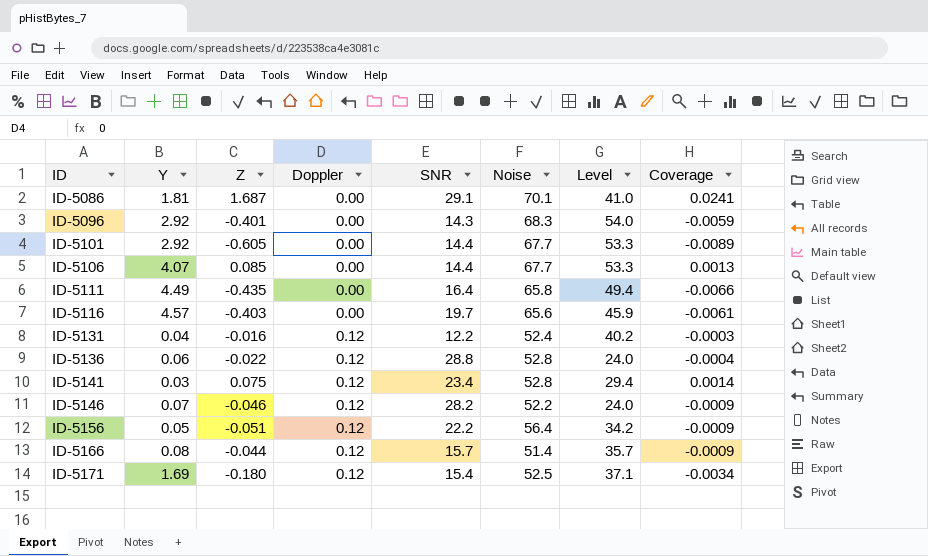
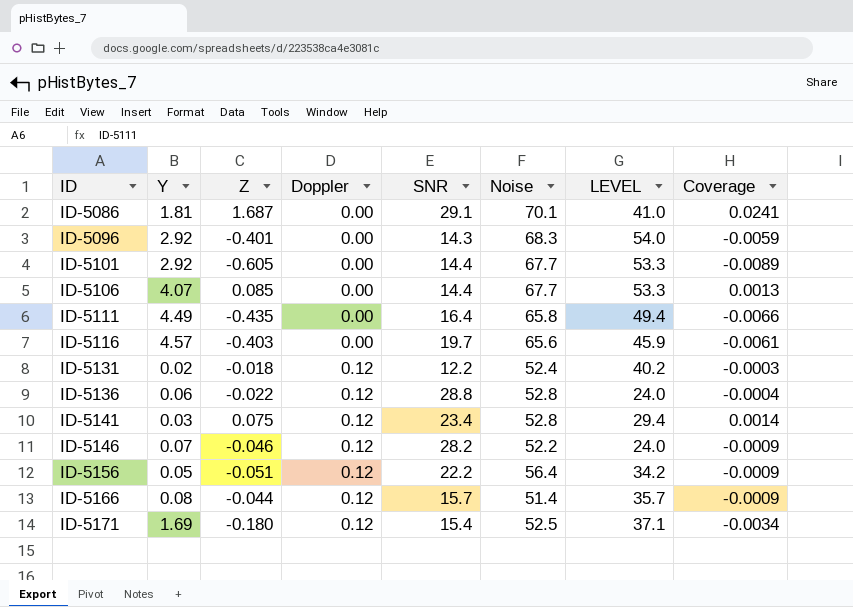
column name: Level -> LEVEL
ID-5131 | Y: 0.04 -> 0.02
ID-5131 | Z: -0.016 -> -0.018

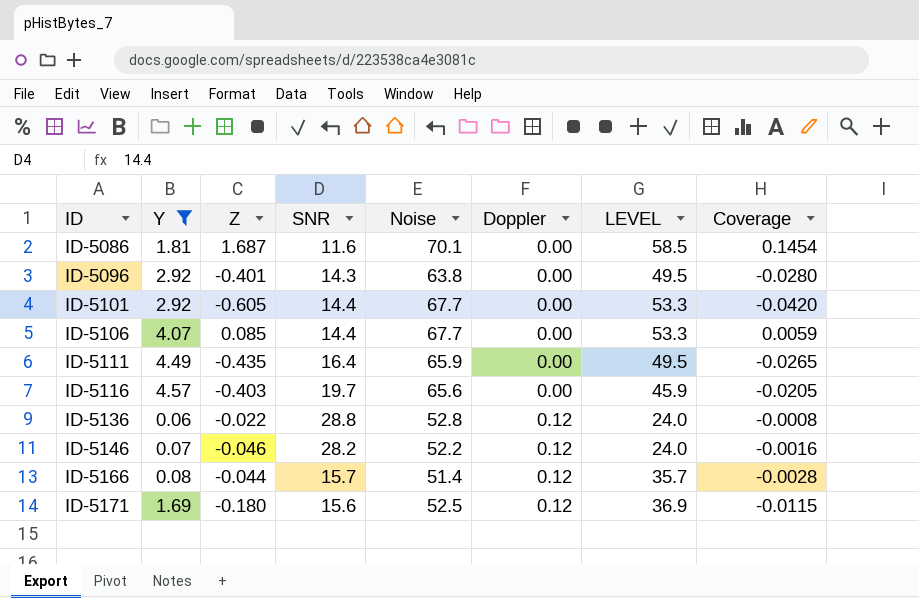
filter: none -> Y >= 0.06
column Doppler | position: 4 -> 6
column Coverage | formula: [Z] / [Noise] -> [Z] / [SNR]
ID-5086 | SNR: 29.1 -> 11.6
ID-5086 | LEVEL: 41.0 -> 58.5
ID-5096 | Noise: 68.3 -> 63.8
ID-5096 | LEVEL: 54.0 -> 49.5
ID-5111 | Noise: 65.8 -> 65.9
ID-5111 | LEVEL: 49.4 -> 49.5
ID-5171 | SNR: 15.4 -> 15.6
ID-5171 | LEVEL: 37.1 -> 36.9

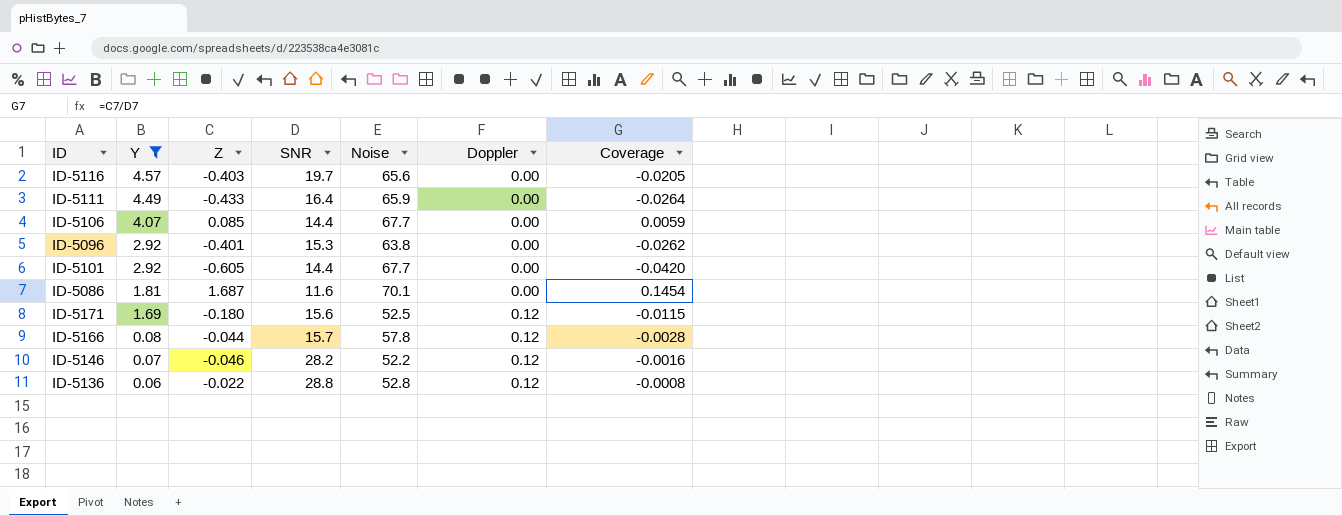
row order: ID ascending -> Y descending
column LEVEL | formula: [Noise] - [SNR] -> none
ID-5111 | Z: -0.435 -> -0.433
ID-5111 | Coverage: -0.0265 -> -0.0264
ID-5096 | SNR: 14.3 -> 15.3
ID-5096 | Coverage: -0.0280 -> -0.0262
ID-5166 | Noise: 51.4 -> 57.8

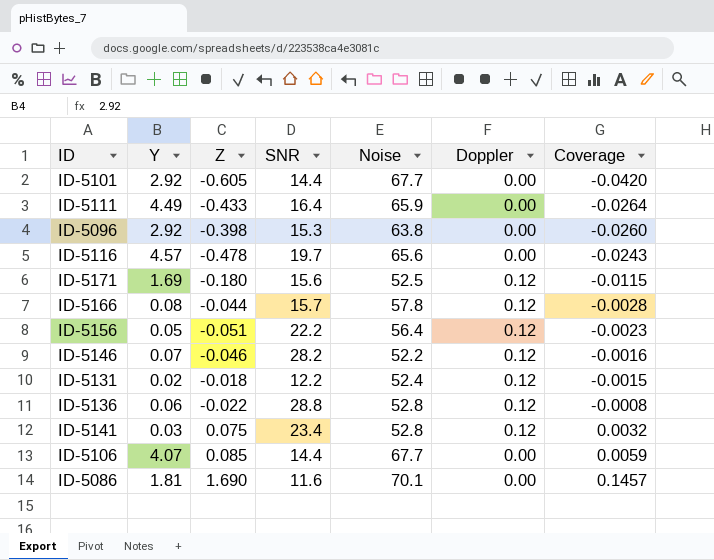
filter: Y >= 0.06 -> none
row order: Y descending -> Coverage ascending
ID-5096 | Z: -0.401 -> -0.398
ID-5096 | Coverage: -0.0262 -> -0.0260
ID-5116 | Z: -0.403 -> -0.478
ID-5116 | Coverage: -0.0205 -> -0.0243
ID-5086 | Z: 1.687 -> 1.690
ID-5086 | Coverage: 0.1454 -> 0.1457

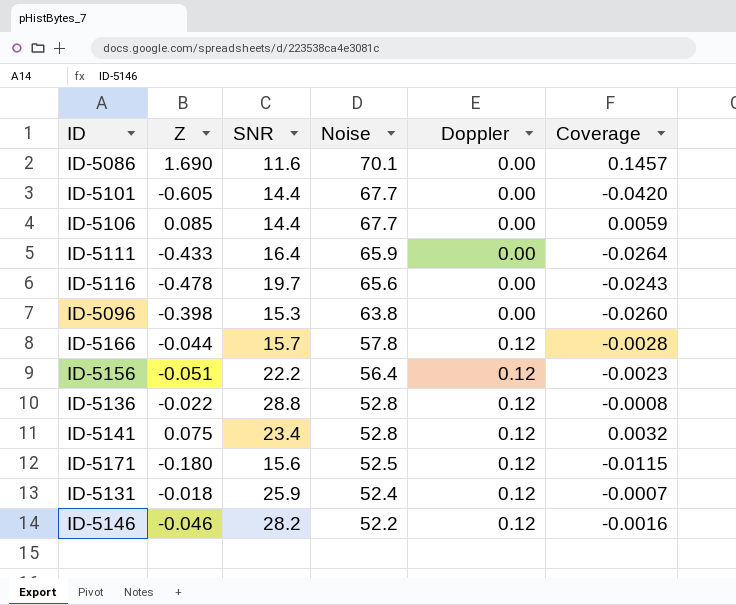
row order: Coverage ascending -> Noise descending
column Y | position: 2 -> none
ID-5131 | SNR: 12.2 -> 25.9
ID-5131 | Coverage: -0.0015 -> -0.0007

